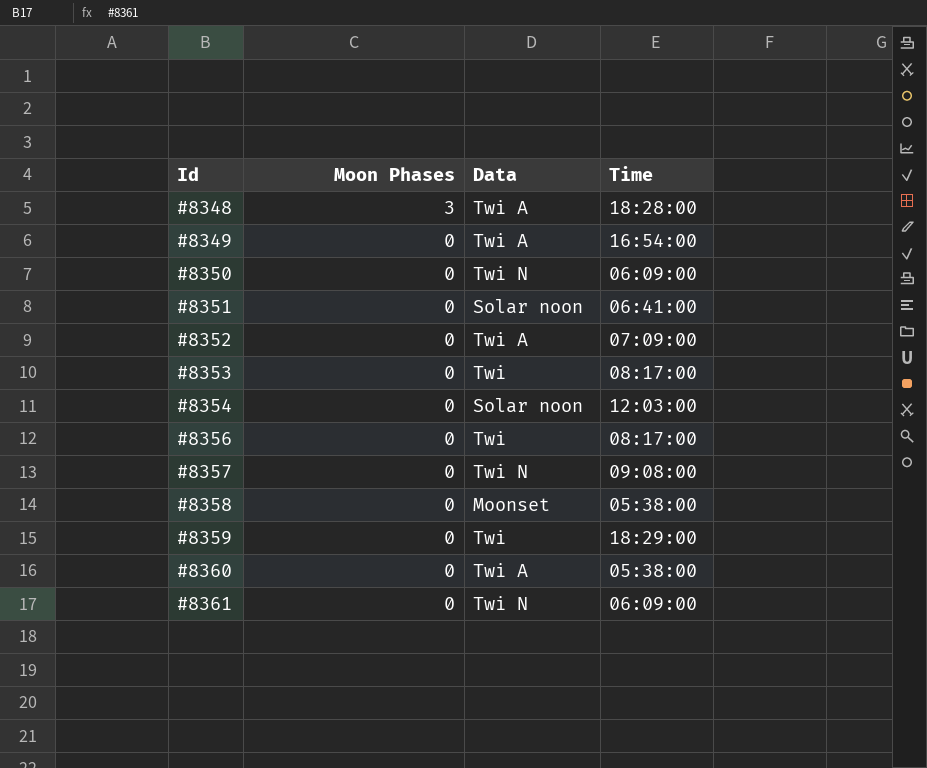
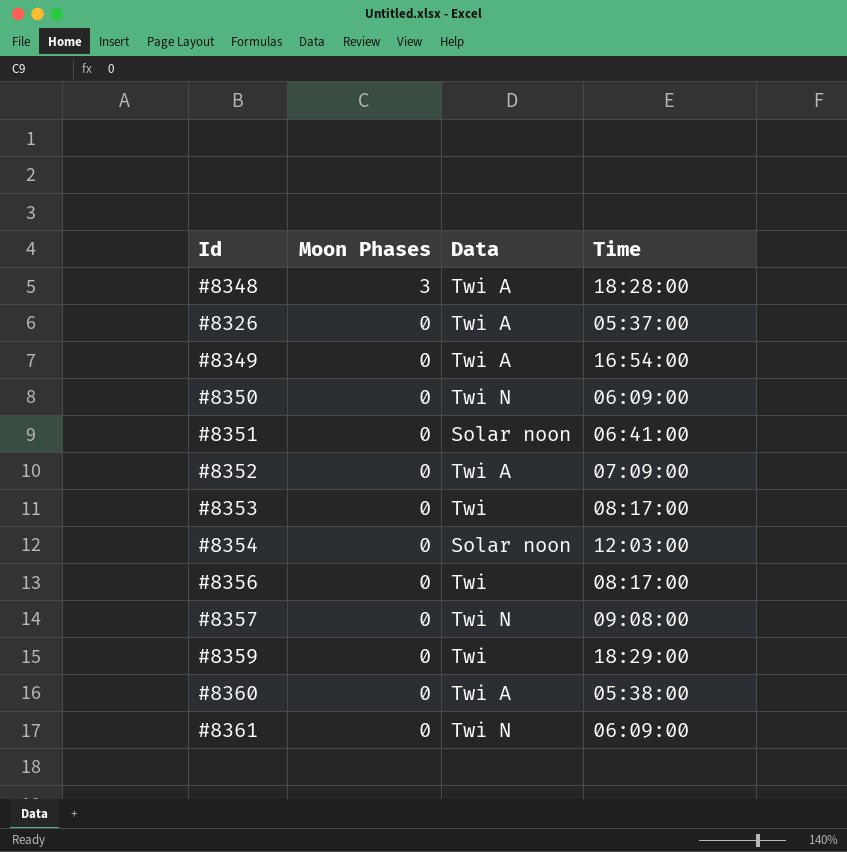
row #8358: 0 | Moonset | 05:38:00 -> none
row #8326: none -> 0 | Twi A | 05:37:00

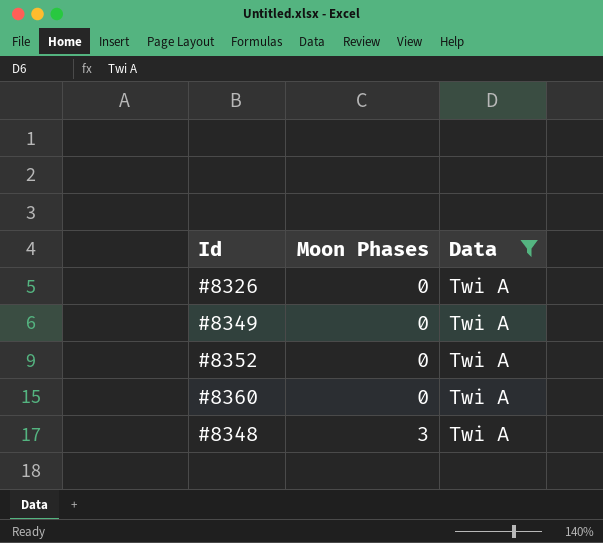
filter: none -> Data = Twi A
row order: Moon Phases descending -> Moon Phases ascending
column Time | position: 4 -> none

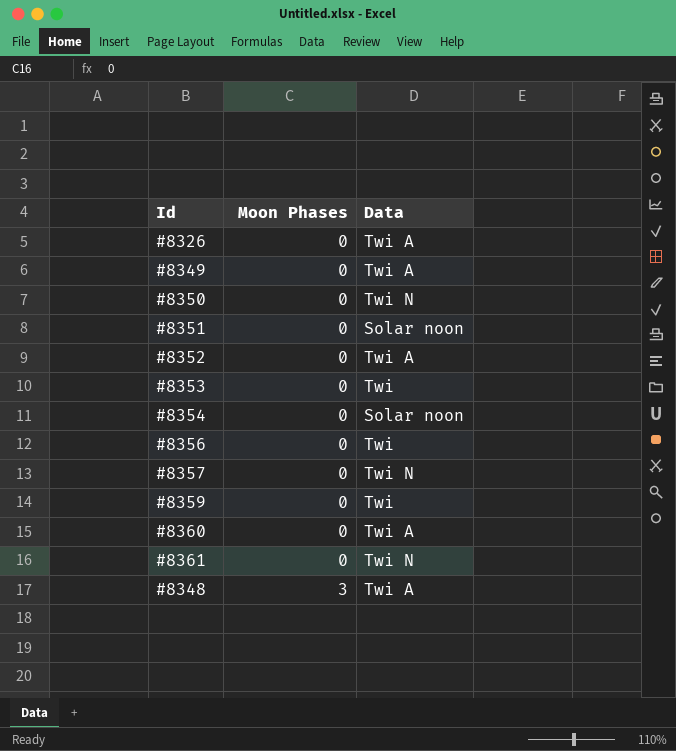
filter: Data = Twi A -> none

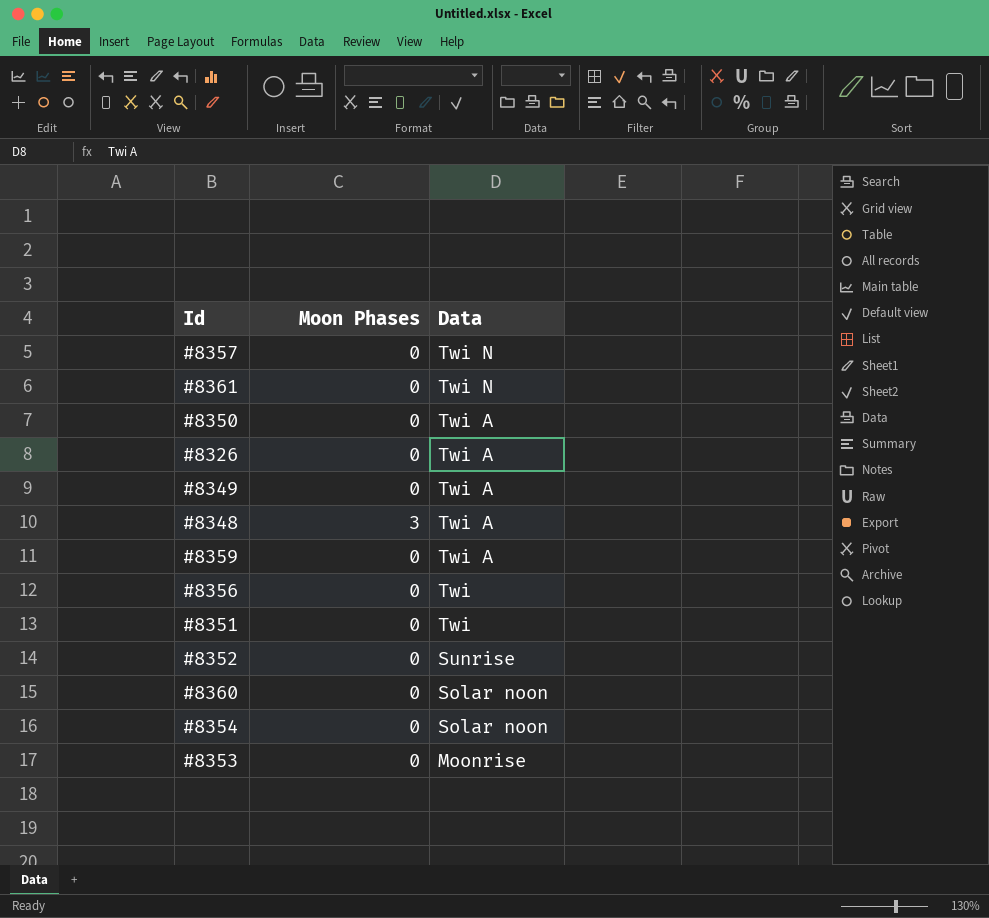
row order: Moon Phases ascending -> Data descending
#8350 | Data: Twi N -> Twi A
#8359 | Data: Twi -> Twi A
#8351 | Data: Solar noon -> Twi
#8352 | Data: Twi A -> Sunrise
#8360 | Data: Twi A -> Solar noon
#8353 | Data: Twi -> Moonrise

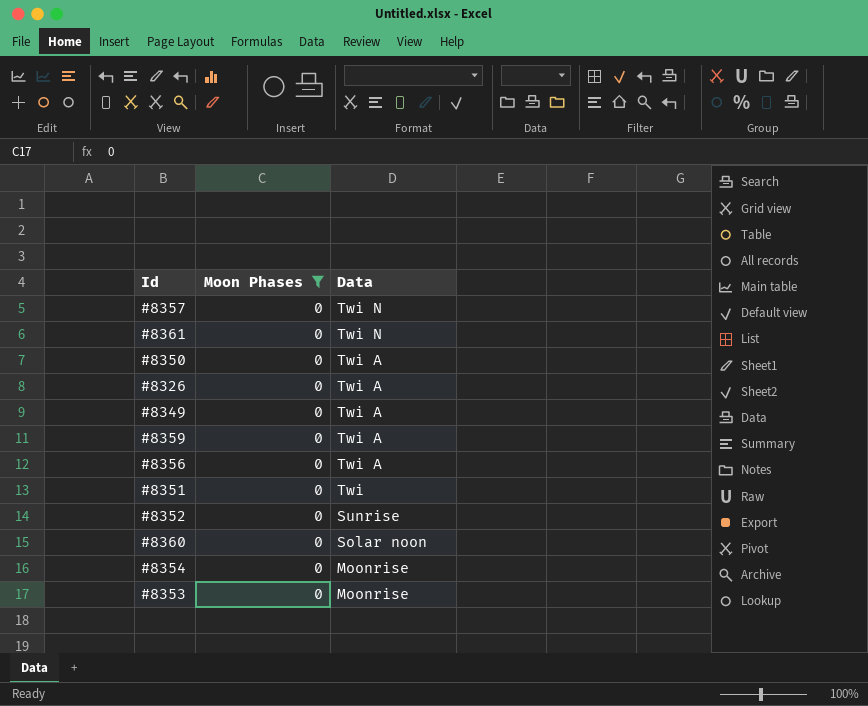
filter: none -> Moon Phases = 0
#8356 | Data: Twi -> Twi A
#8354 | Data: Solar noon -> Moonrise

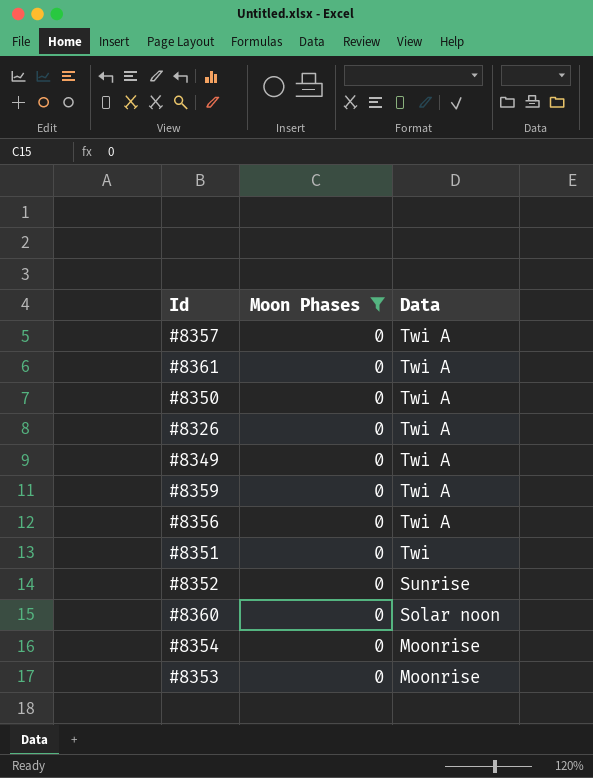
#8357 | Data: Twi N -> Twi A
#8361 | Data: Twi N -> Twi A

